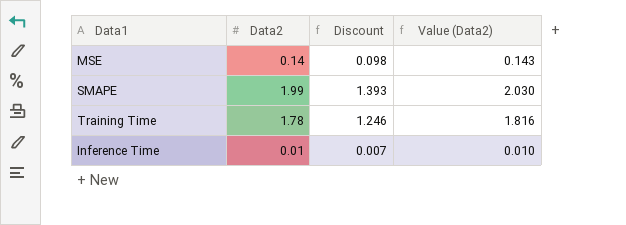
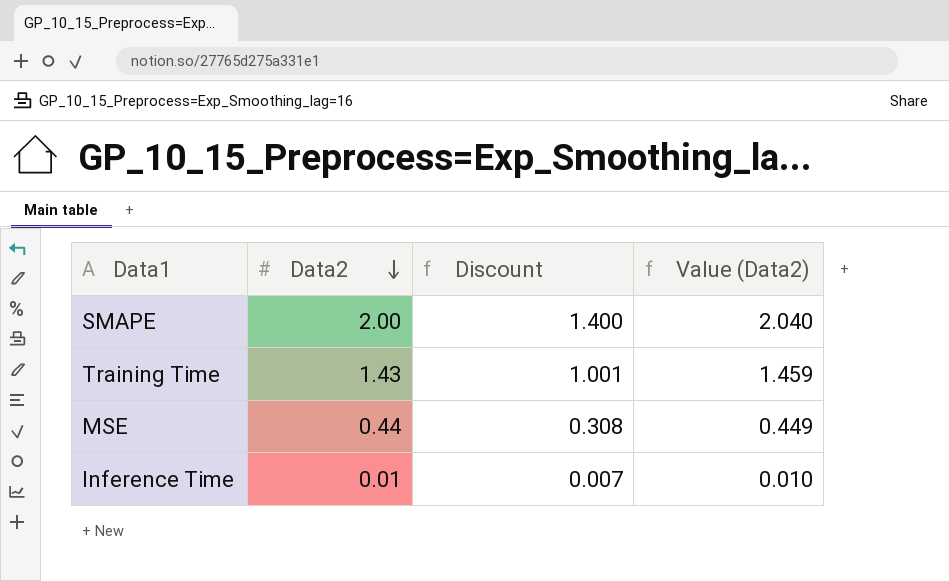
row order: none -> Data2 descending
SMAPE | Data2: 1.99 -> 2.00
SMAPE | Discount: 1.393 -> 1.400
SMAPE | Value (Data2): 2.030 -> 2.040
Training Time | Data2: 1.78 -> 1.43
Training Time | Discount: 1.246 -> 1.001
Training Time | Value (Data2): 1.816 -> 1.459
MSE | Data2: 0.14 -> 0.44
MSE | Discount: 0.098 -> 0.308
MSE | Value (Data2): 0.143 -> 0.449

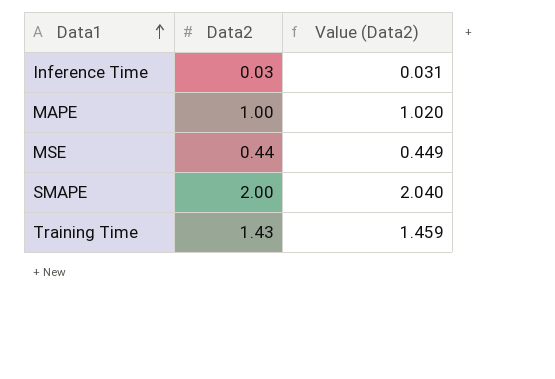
row order: Data2 descending -> Data1 ascending
column Discount | formula: [Data2] * 0.7 -> none
Inference Time | Data2: 0.01 -> 0.03
Inference Time | Value (Data2): 0.010 -> 0.031
row MAPE: none -> 1.00 | 1.020

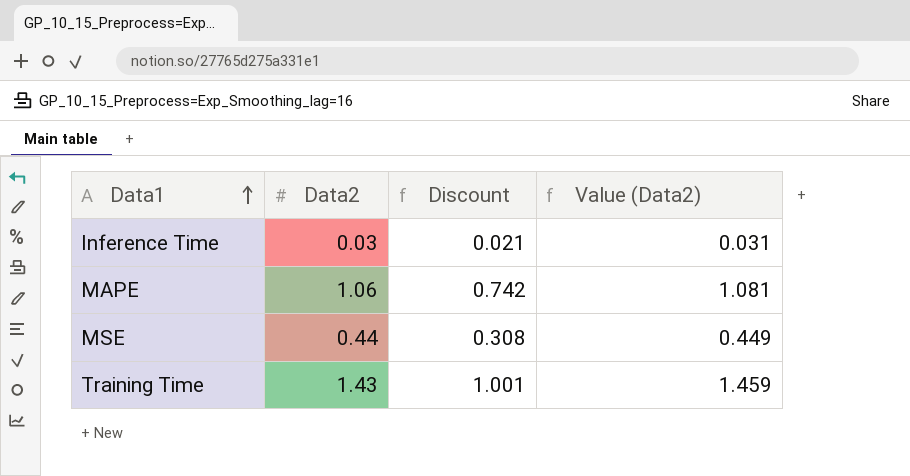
column Discount | formula: none -> [Data2] * 0.7
row SMAPE: 2.00 | 2.040 -> none
MAPE | Data2: 1.00 -> 1.06
MAPE | Value (Data2): 1.020 -> 1.081

